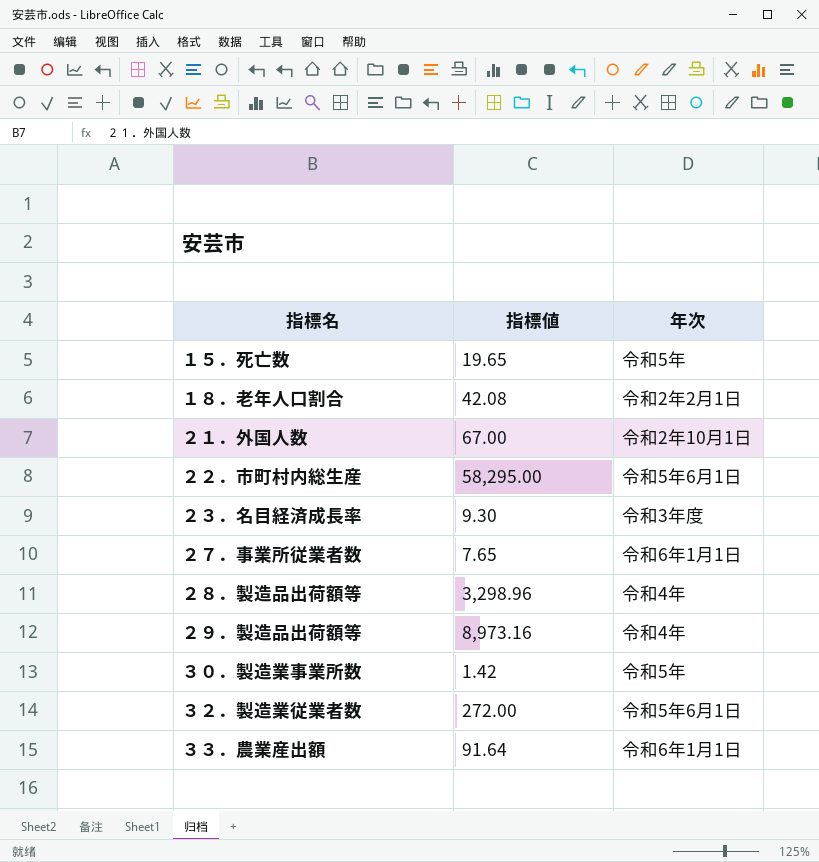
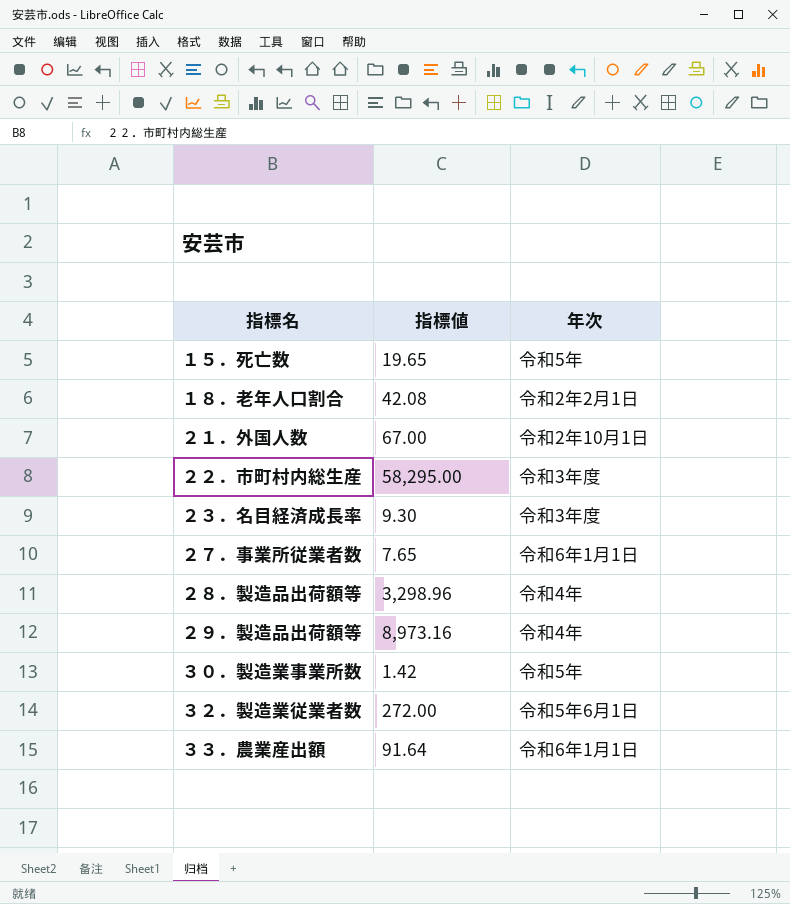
２２．市町村内総生産 | 年次: 令和5年6月1日 -> 令和3年度

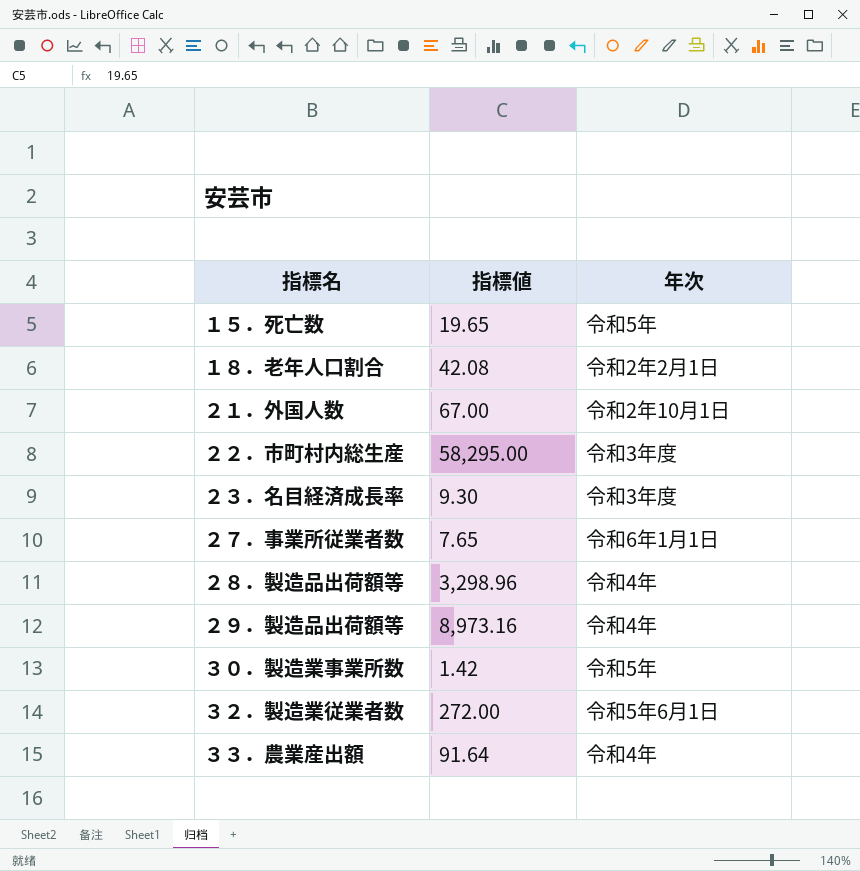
３３．農業産出額 | 年次: 令和6年1月1日 -> 令和4年

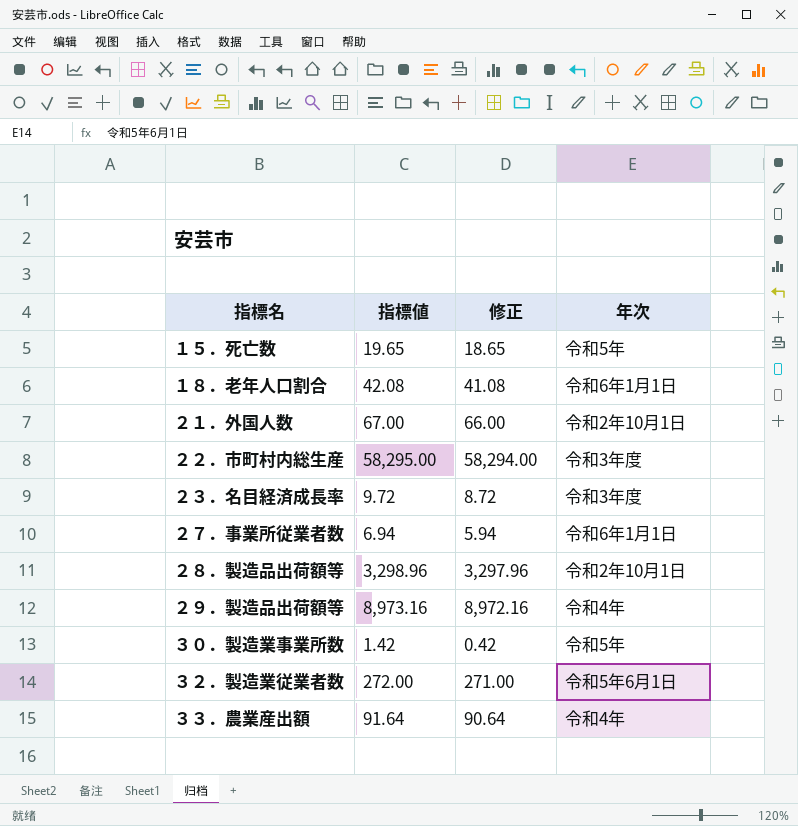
column 修正 | formula: none -> [指標値] - 1
１８．老年人口割合 | 年次: 令和2年2月1日 -> 令和6年1月1日
２３．名目経済成長率 | 指標値: 9.30 -> 9.72
２７．事業所従業者数 | 指標値: 7.65 -> 6.94
２８．製造品出荷額等 | 年次: 令和4年 -> 令和2年10月1日

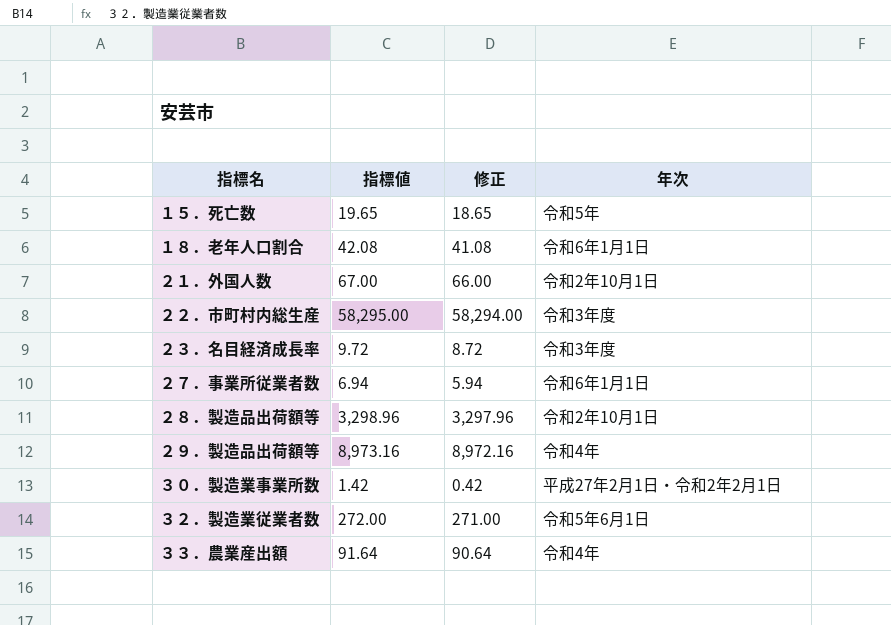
３０．製造業事業所数 | 年次: 令和5年 -> 平成27年2月1日・令和2年2月1日

